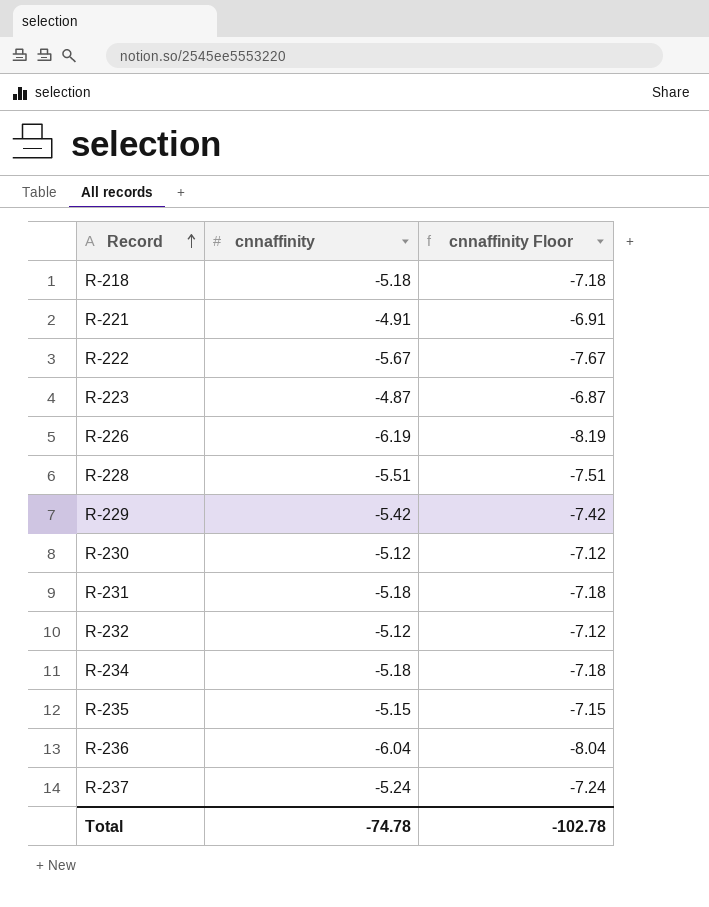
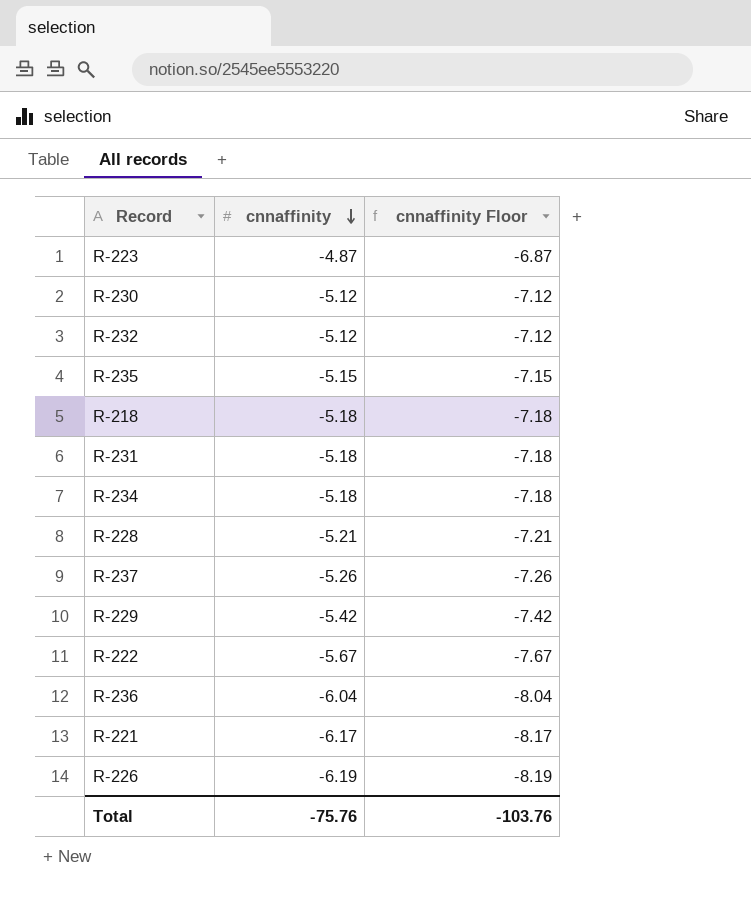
row order: Record ascending -> cnnaffinity descending
R-228 | cnnaffinity: -5.51 -> -5.21
R-228 | cnnaffinity Floor: -7.51 -> -7.21
R-237 | cnnaffinity: -5.24 -> -5.26
R-237 | cnnaffinity Floor: -7.24 -> -7.26
R-221 | cnnaffinity: -4.91 -> -6.17
R-221 | cnnaffinity Floor: -6.91 -> -8.17
Total | cnnaffinity: -74.78 -> -75.76
Total | cnnaffinity Floor: -102.78 -> -103.76

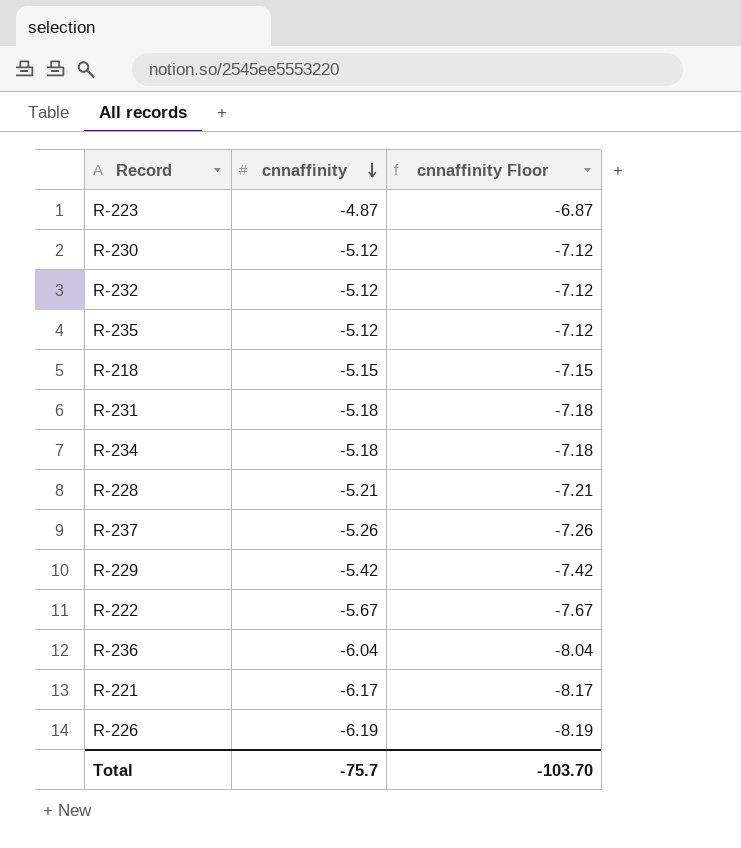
R-235 | cnnaffinity: -5.15 -> -5.12
R-235 | cnnaffinity Floor: -7.15 -> -7.12
R-218 | cnnaffinity: -5.18 -> -5.15
R-218 | cnnaffinity Floor: -7.18 -> -7.15
Total | cnnaffinity: -75.76 -> -75.7
Total | cnnaffinity Floor: -103.76 -> -103.70

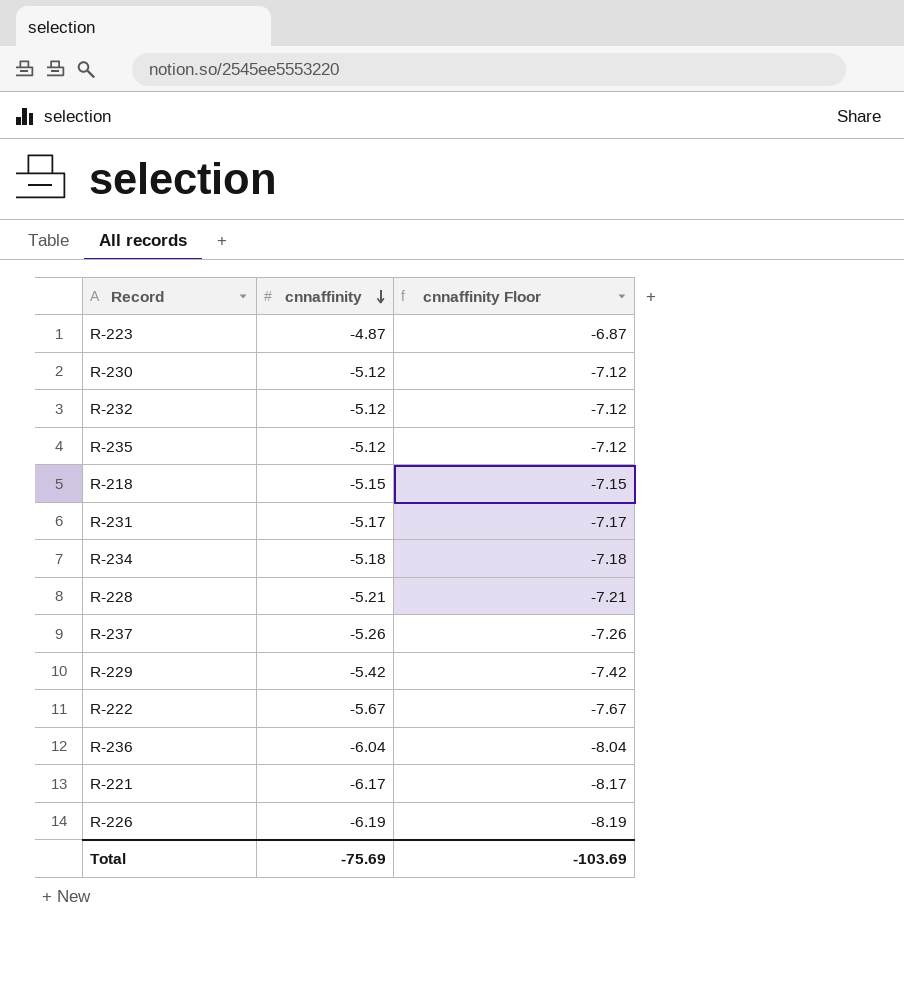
R-231 | cnnaffinity: -5.18 -> -5.17
R-231 | cnnaffinity Floor: -7.18 -> -7.17
Total | cnnaffinity: -75.7 -> -75.69
Total | cnnaffinity Floor: -103.70 -> -103.69

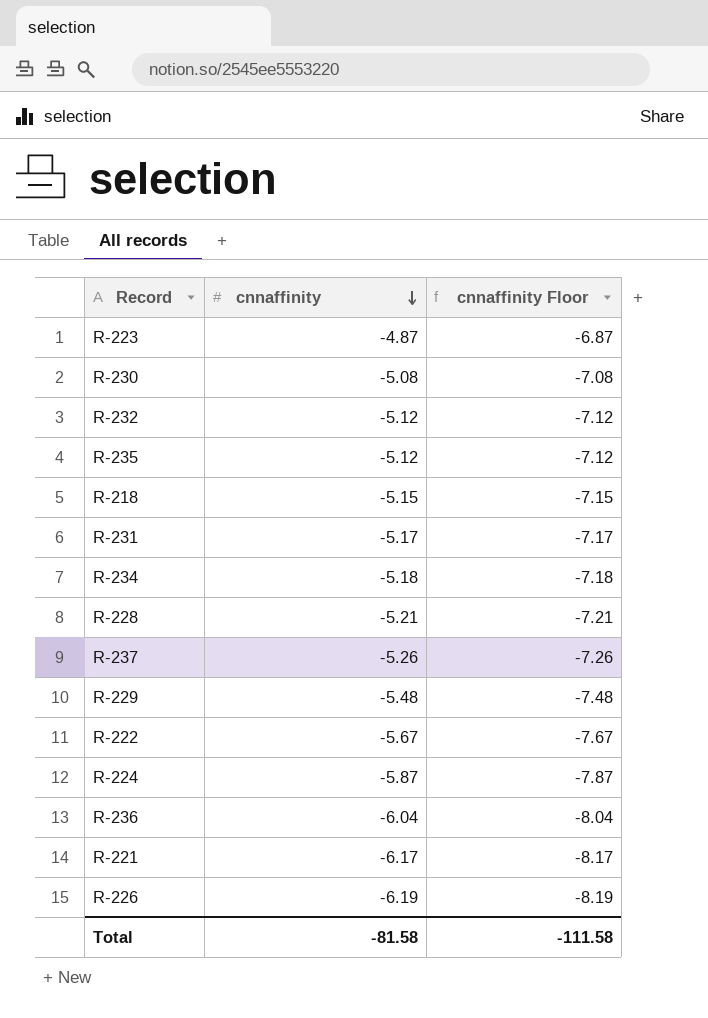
R-230 | cnnaffinity: -5.12 -> -5.08
R-230 | cnnaffinity Floor: -7.12 -> -7.08
R-229 | cnnaffinity: -5.42 -> -5.48
R-229 | cnnaffinity Floor: -7.42 -> -7.48
row R-224: none -> -5.87 | -7.87
Total | cnnaffinity: -75.69 -> -81.58
Total | cnnaffinity Floor: -103.69 -> -111.58

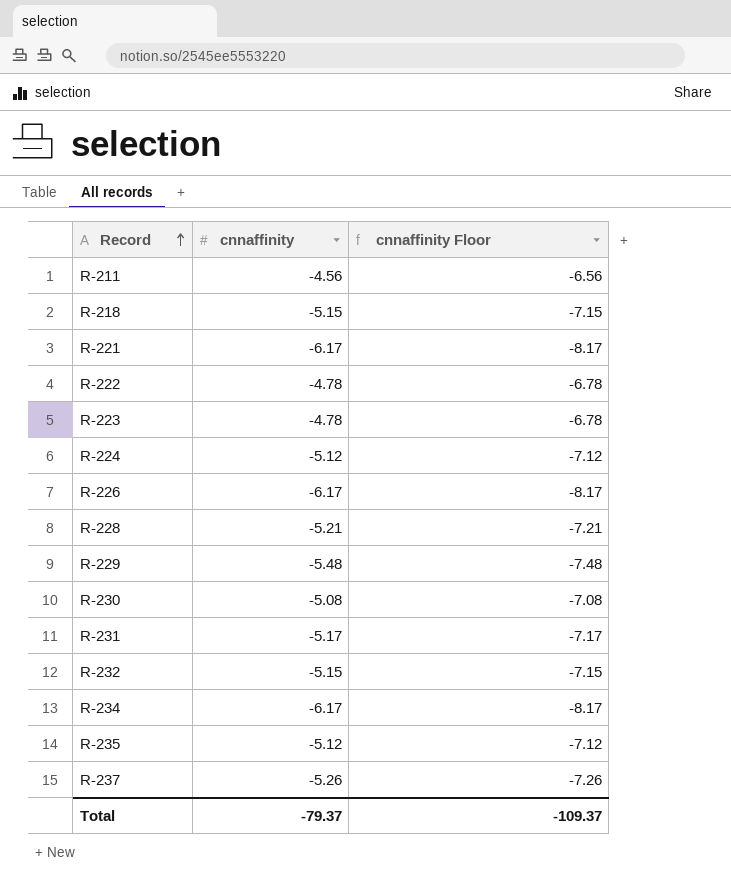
row order: cnnaffinity descending -> Record ascending
row R-236: -6.04 | -8.04 -> none
row R-211: none -> -4.56 | -6.56
R-222 | cnnaffinity: -5.67 -> -4.78
R-222 | cnnaffinity Floor: -7.67 -> -6.78
R-223 | cnnaffinity: -4.87 -> -4.78
R-223 | cnnaffinity Floor: -6.87 -> -6.78
R-224 | cnnaffinity: -5.87 -> -5.12
R-224 | cnnaffinity Floor: -7.87 -> -7.12
R-226 | cnnaffinity: -6.19 -> -6.17
R-226 | cnnaffinity Floor: -8.19 -> -8.17
R-232 | cnnaffinity: -5.12 -> -5.15
R-232 | cnnaffinity Floor: -7.12 -> -7.15
R-234 | cnnaffinity: -5.18 -> -6.17
R-234 | cnnaffinity Floor: -7.18 -> -8.17
Total | cnnaffinity: -81.58 -> -79.37
Total | cnnaffinity Floor: -111.58 -> -109.37

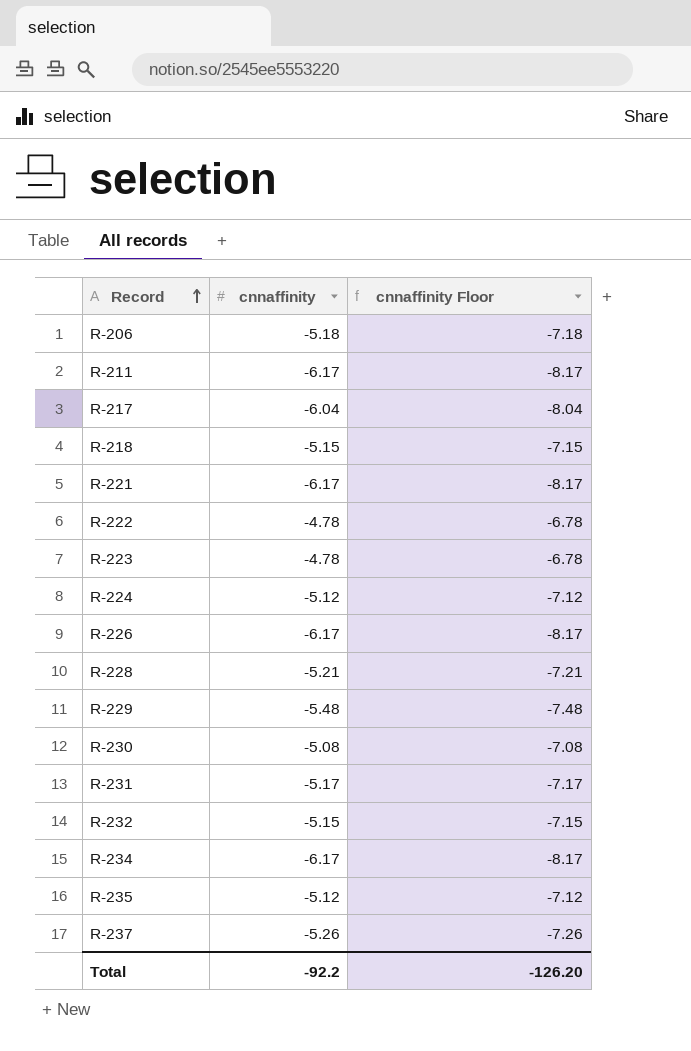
row R-206: none -> -5.18 | -7.18
R-211 | cnnaffinity: -4.56 -> -6.17
R-211 | cnnaffinity Floor: -6.56 -> -8.17
row R-217: none -> -6.04 | -8.04
Total | cnnaffinity: -79.37 -> -92.2
Total | cnnaffinity Floor: -109.37 -> -126.20

